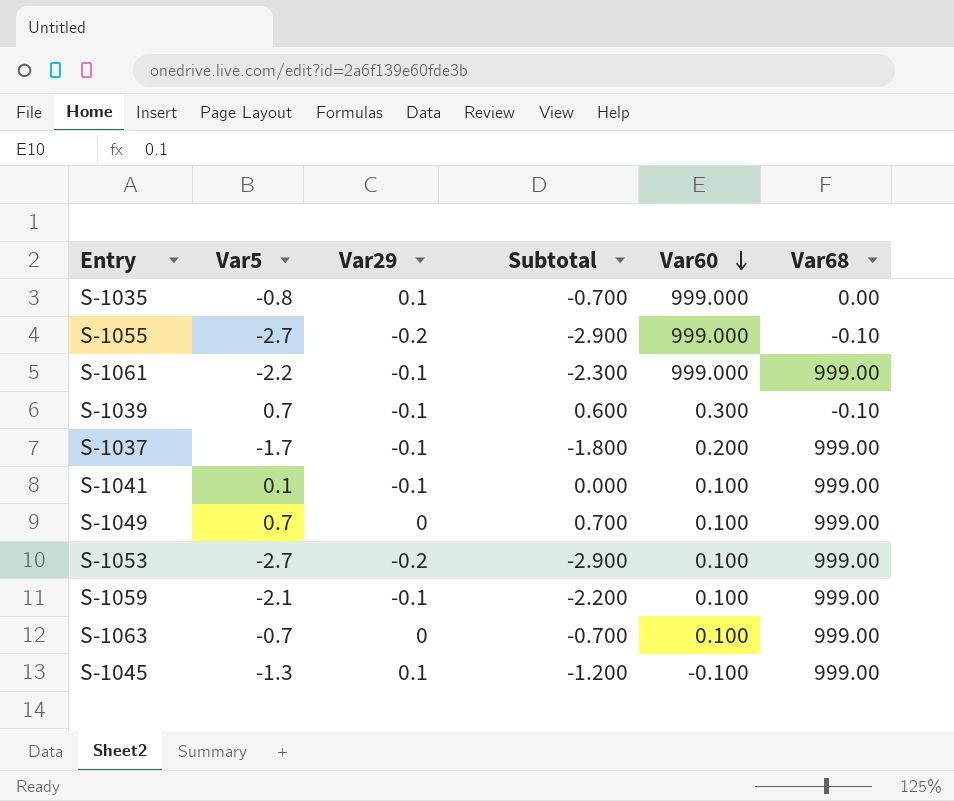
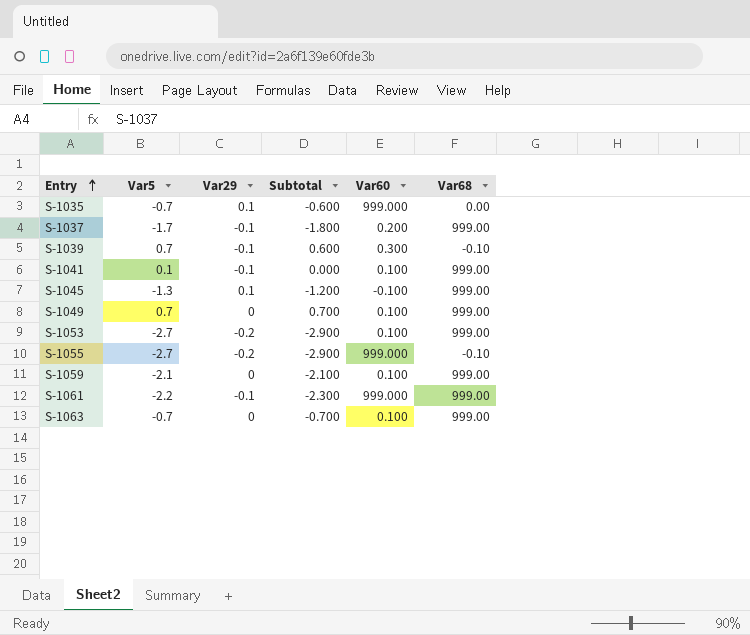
row order: Var60 descending -> Entry ascending
S-1035 | Var5: -0.8 -> -0.7
S-1035 | Subtotal: -0.700 -> -0.600
S-1059 | Var29: -0.1 -> 0
S-1059 | Subtotal: -2.200 -> -2.100

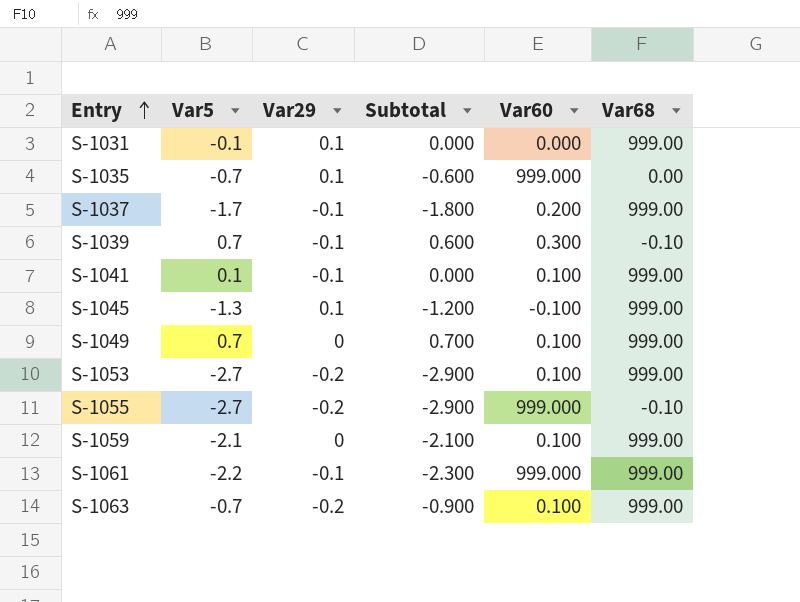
row S-1031: none -> -0.1 | 0.1 | 0.000 | 0.000 | 999.00
S-1063 | Var29: 0 -> -0.2
S-1063 | Subtotal: -0.700 -> -0.900

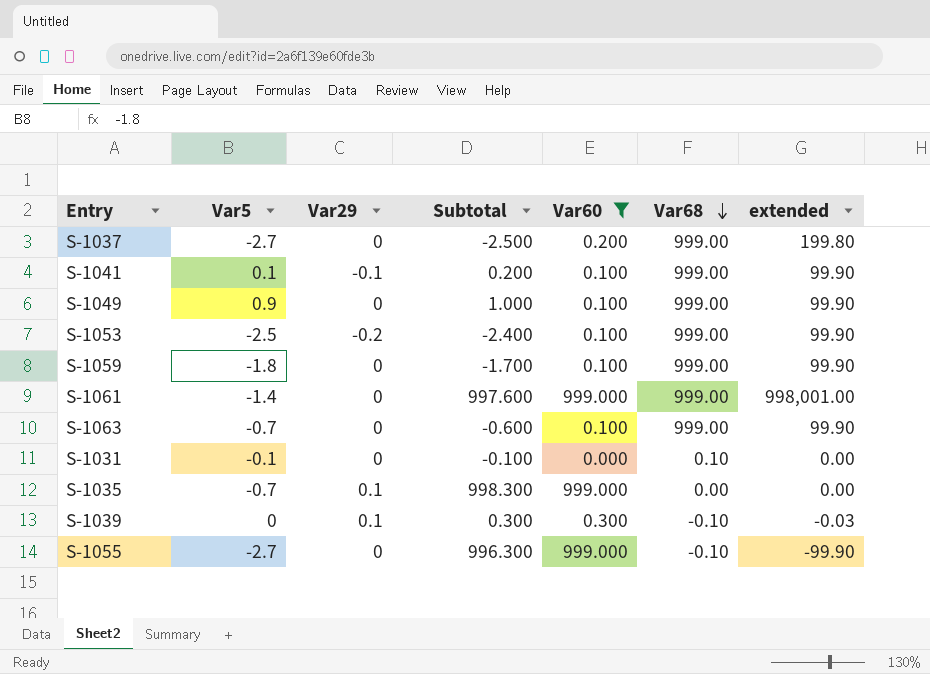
filter: none -> Var60 != -0.100
row order: Entry ascending -> Var68 descending
column Subtotal | formula: [Var5] + [Var29] -> [Var5] + [Var60]
column extended | formula: none -> [Var60] * [Var68]
S-1037 | Var5: -1.7 -> -2.7
S-1037 | Var29: -0.1 -> 0
S-1049 | Var5: 0.7 -> 0.9
S-1053 | Var5: -2.7 -> -2.5
S-1059 | Var5: -2.1 -> -1.8
S-1061 | Var5: -2.2 -> -1.4
S-1061 | Var29: -0.1 -> 0
S-1063 | Var29: -0.2 -> 0
S-1031 | Var29: 0.1 -> 0
S-1031 | Var68: 999.00 -> 0.10
S-1039 | Var5: 0.7 -> 0
S-1039 | Var29: -0.1 -> 0.1
S-1055 | Var29: -0.2 -> 0

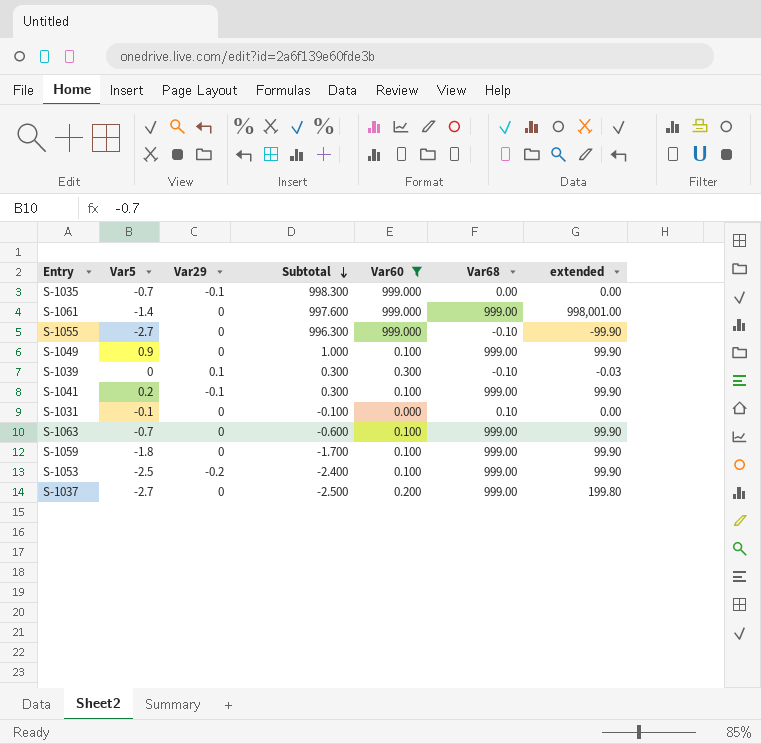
row order: Var68 descending -> Subtotal descending
S-1035 | Var29: 0.1 -> -0.1
S-1041 | Var5: 0.1 -> 0.2
S-1041 | Subtotal: 0.200 -> 0.300

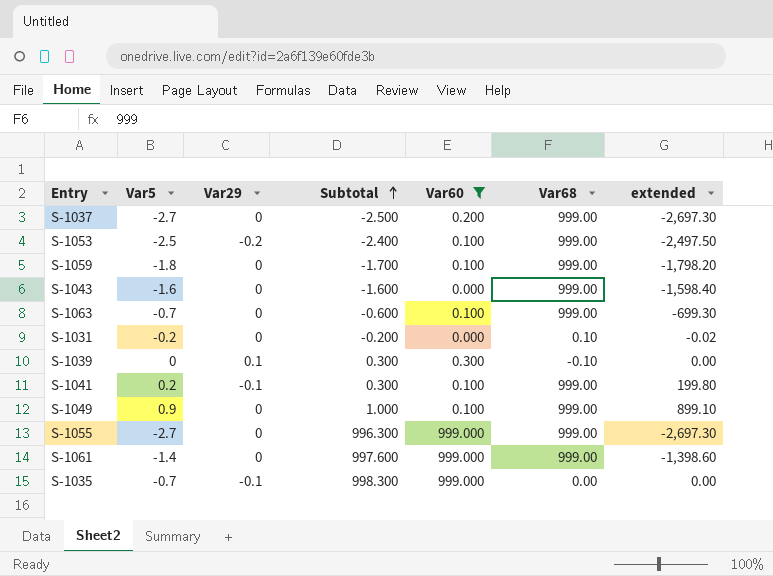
row order: Subtotal descending -> Subtotal ascending
column extended | formula: [Var60] * [Var68] -> [Var5] * [Var68]
row S-1043: none -> -1.6 | 0 | -1.600 | 0.000 | 999.00 | -1,598.40
S-1031 | Var5: -0.1 -> -0.2
S-1031 | Subtotal: -0.100 -> -0.200
S-1055 | Var68: -0.10 -> 999.00

